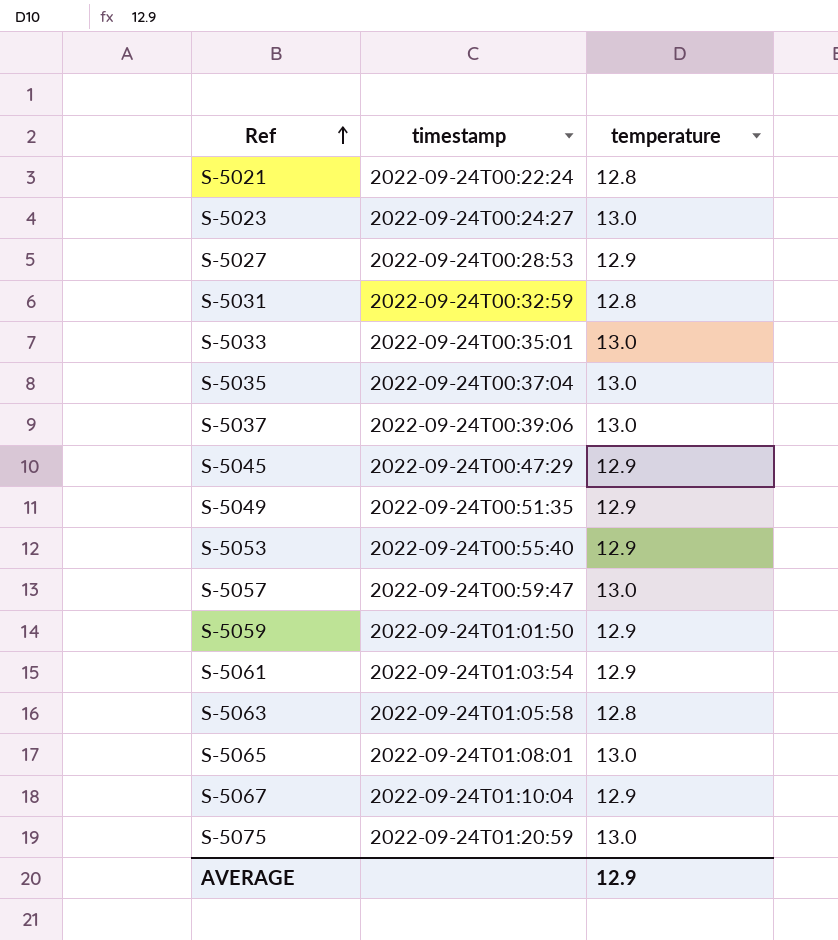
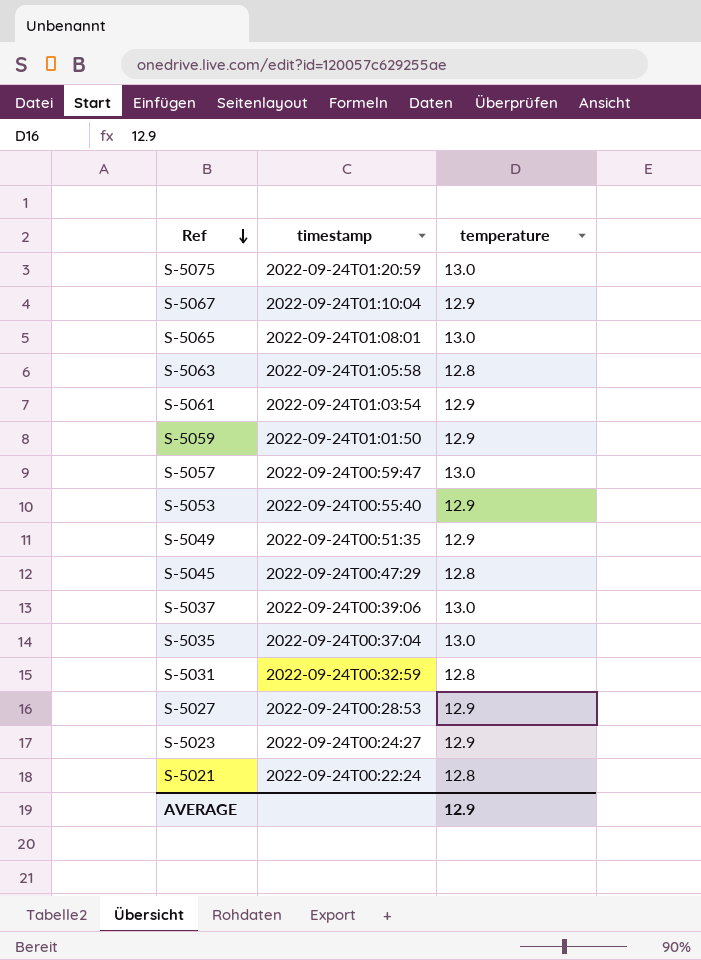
row order: Ref ascending -> Ref descending
row S-5033: 2022-09-24T00:35:01 | 13.0 -> none
S-5045 | temperature: 12.9 -> 12.8
S-5023 | temperature: 13.0 -> 12.9

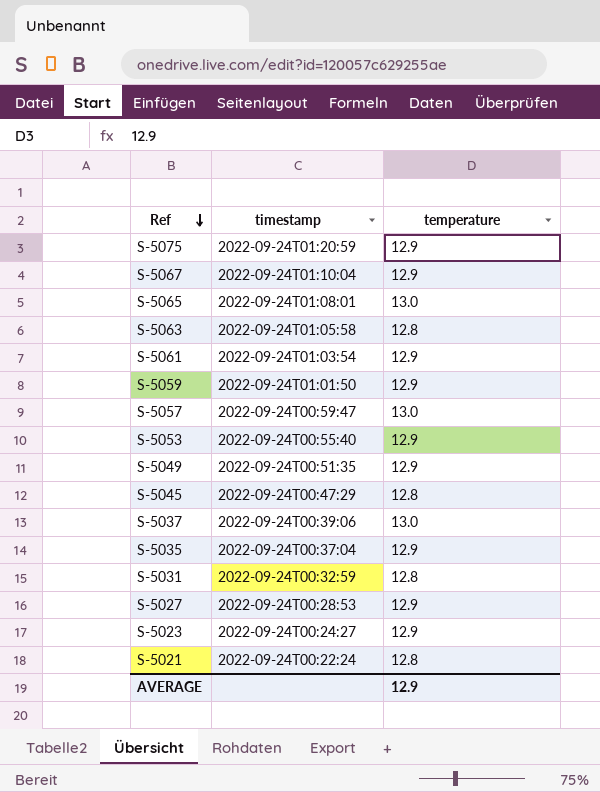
S-5075 | temperature: 13.0 -> 12.9
S-5035 | temperature: 13.0 -> 12.9

